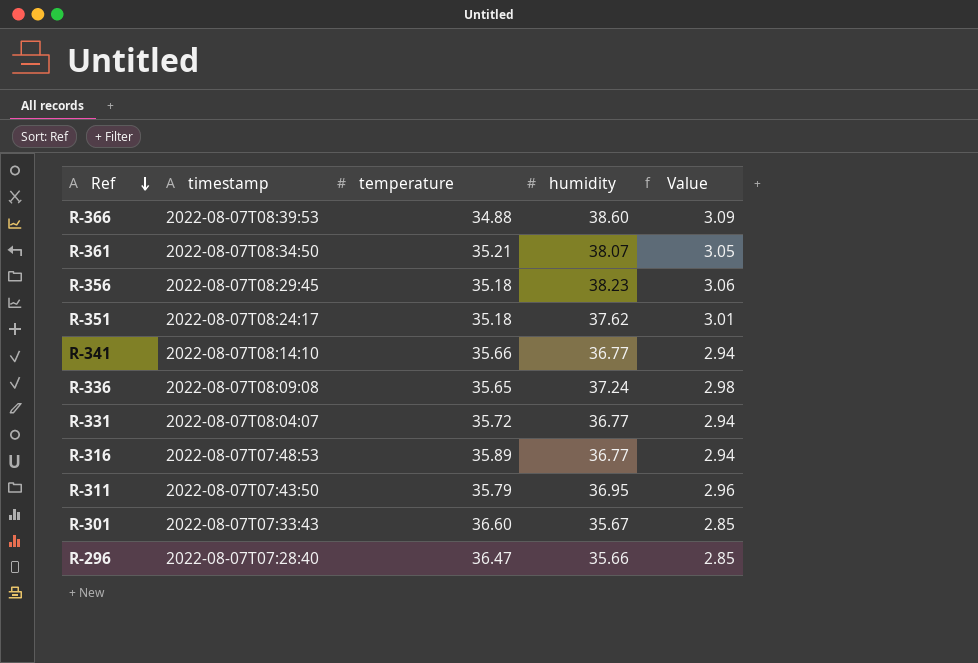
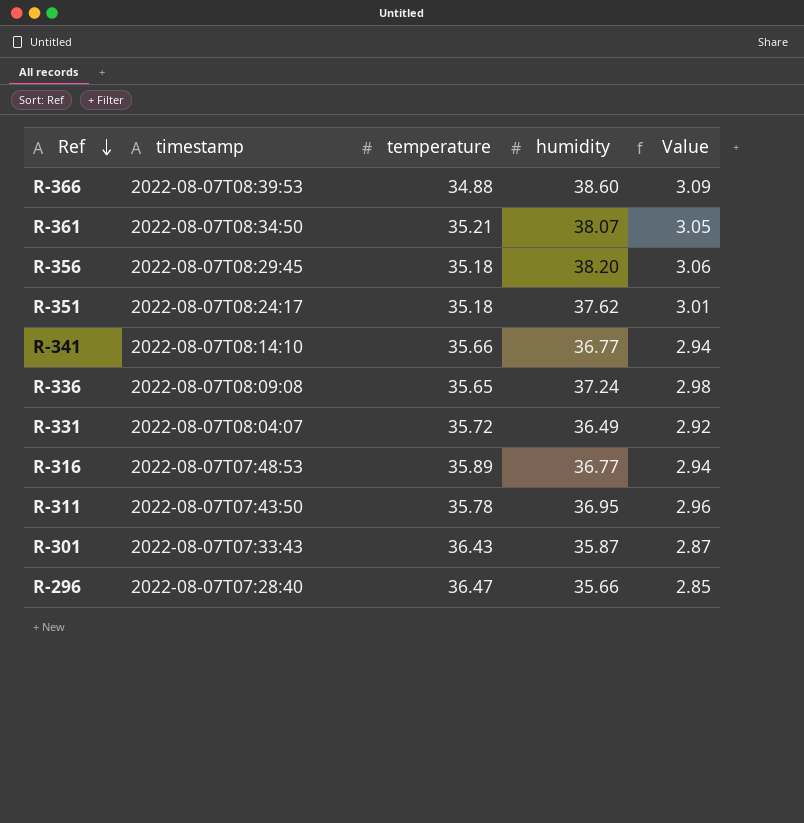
R-356 | humidity: 38.23 -> 38.20
R-331 | humidity: 36.77 -> 36.49
R-331 | Value: 2.94 -> 2.92
R-311 | temperature: 35.79 -> 35.78
R-301 | temperature: 36.60 -> 36.43
R-301 | humidity: 35.67 -> 35.87
R-301 | Value: 2.85 -> 2.87

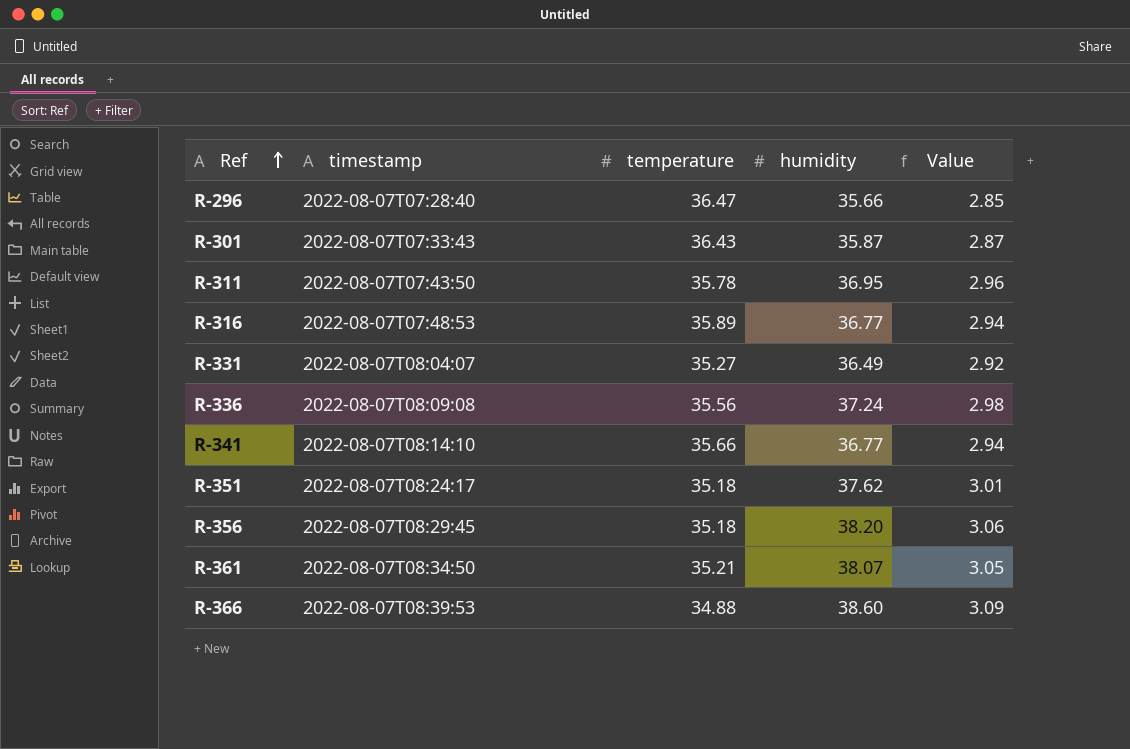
row order: Ref descending -> Ref ascending
R-331 | temperature: 35.72 -> 35.27
R-336 | temperature: 35.65 -> 35.56

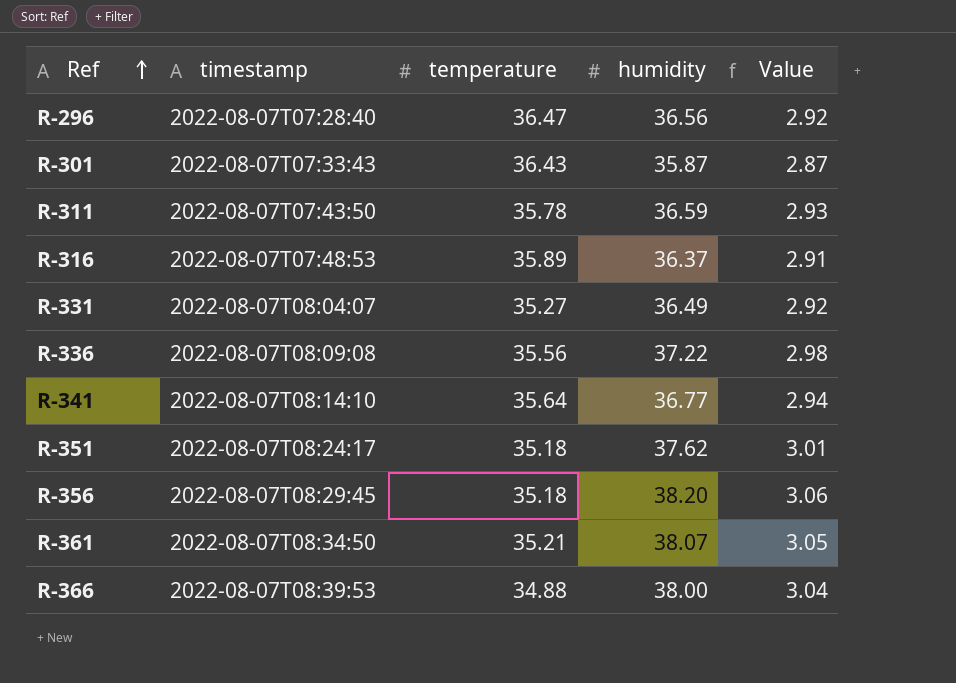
R-296 | humidity: 35.66 -> 36.56
R-296 | Value: 2.85 -> 2.92
R-311 | humidity: 36.95 -> 36.59
R-311 | Value: 2.96 -> 2.93
R-316 | humidity: 36.77 -> 36.37
R-316 | Value: 2.94 -> 2.91
R-336 | humidity: 37.24 -> 37.22
R-341 | temperature: 35.66 -> 35.64
R-366 | humidity: 38.60 -> 38.00
R-366 | Value: 3.09 -> 3.04

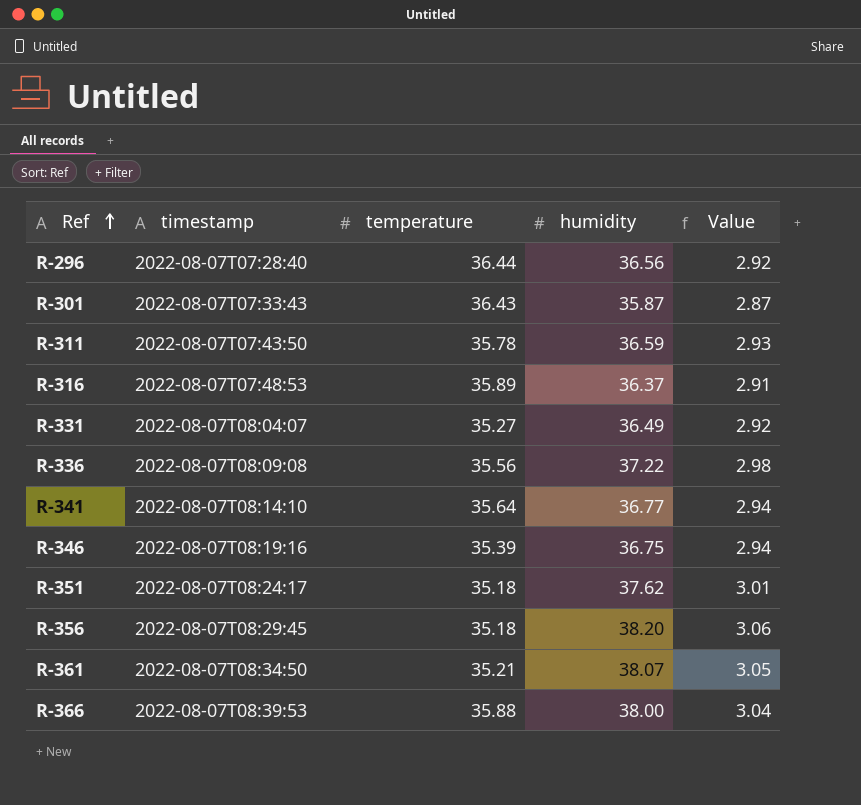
R-296 | temperature: 36.47 -> 36.44
row R-346: none -> 2022-08-07T08:19:16 | 35.39 | 36.75 | 2.94
R-366 | temperature: 34.88 -> 35.88

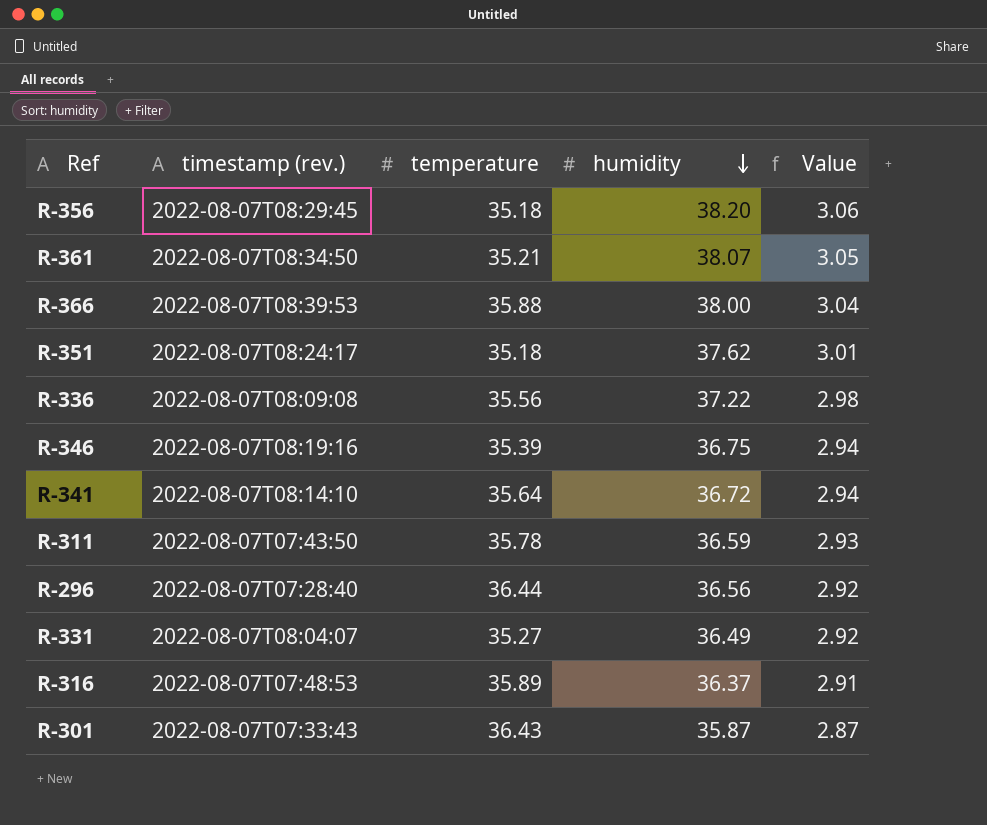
row order: Ref ascending -> humidity descending
column name: timestamp -> timestamp (rev.)
R-341 | humidity: 36.77 -> 36.72

